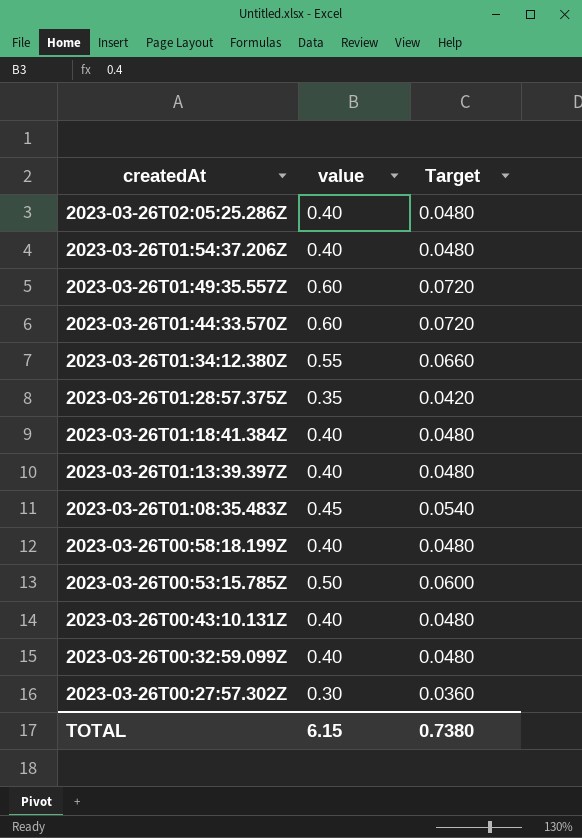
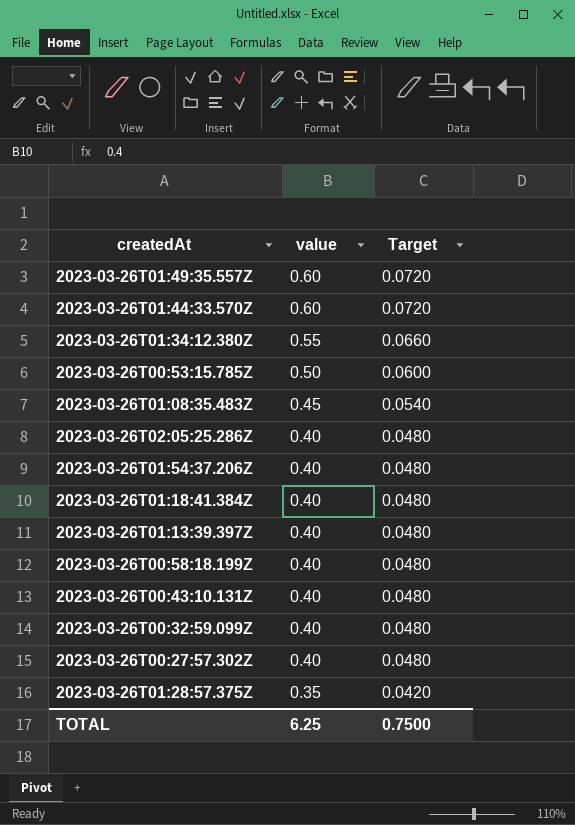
row order: createdAt descending -> value descending
2023-03-26T00:27:57.302Z | value: 0.30 -> 0.40
2023-03-26T00:27:57.302Z | Target: 0.0360 -> 0.0480
TOTAL | value: 6.15 -> 6.25
TOTAL | Target: 0.7380 -> 0.7500

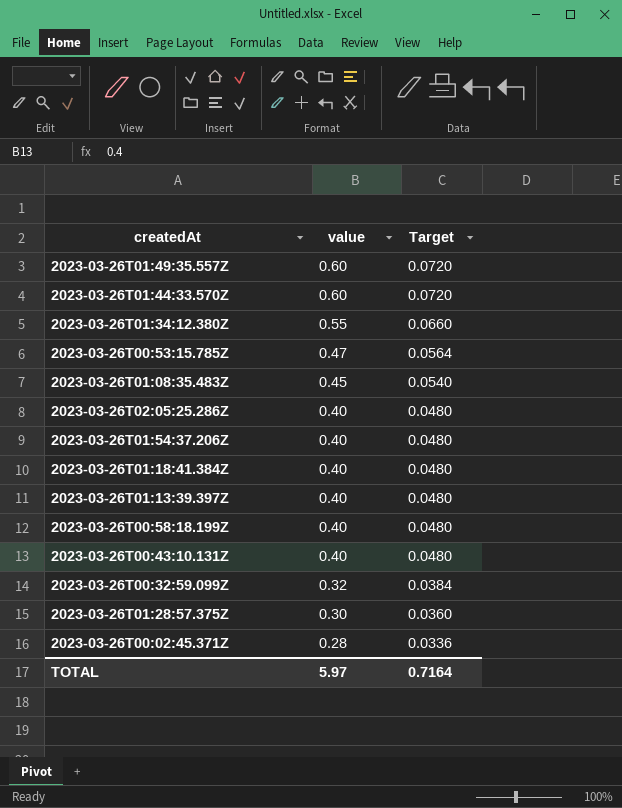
row 2023-03-26T00:27:57.302Z: 0.40 | 0.0480 -> none
2023-03-26T00:53:15.785Z | value: 0.50 -> 0.47
2023-03-26T00:53:15.785Z | Target: 0.0600 -> 0.0564
2023-03-26T00:32:59.099Z | value: 0.40 -> 0.32
2023-03-26T00:32:59.099Z | Target: 0.0480 -> 0.0384
2023-03-26T01:28:57.375Z | value: 0.35 -> 0.30
2023-03-26T01:28:57.375Z | Target: 0.0420 -> 0.0360
row 2023-03-26T00:02:45.371Z: none -> 0.28 | 0.0336
TOTAL | value: 6.25 -> 5.97
TOTAL | Target: 0.7500 -> 0.7164

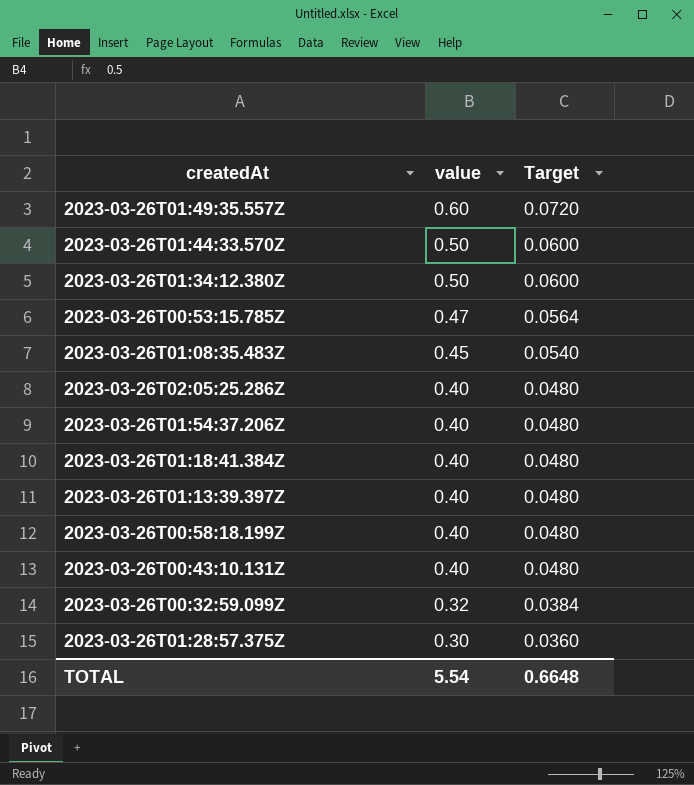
row 2023-03-26T00:02:45.371Z: 0.28 | 0.0336 -> none
2023-03-26T01:44:33.570Z | value: 0.60 -> 0.50
2023-03-26T01:44:33.570Z | Target: 0.0720 -> 0.0600
2023-03-26T01:34:12.380Z | value: 0.55 -> 0.50
2023-03-26T01:34:12.380Z | Target: 0.0660 -> 0.0600
TOTAL | value: 5.97 -> 5.54
TOTAL | Target: 0.7164 -> 0.6648

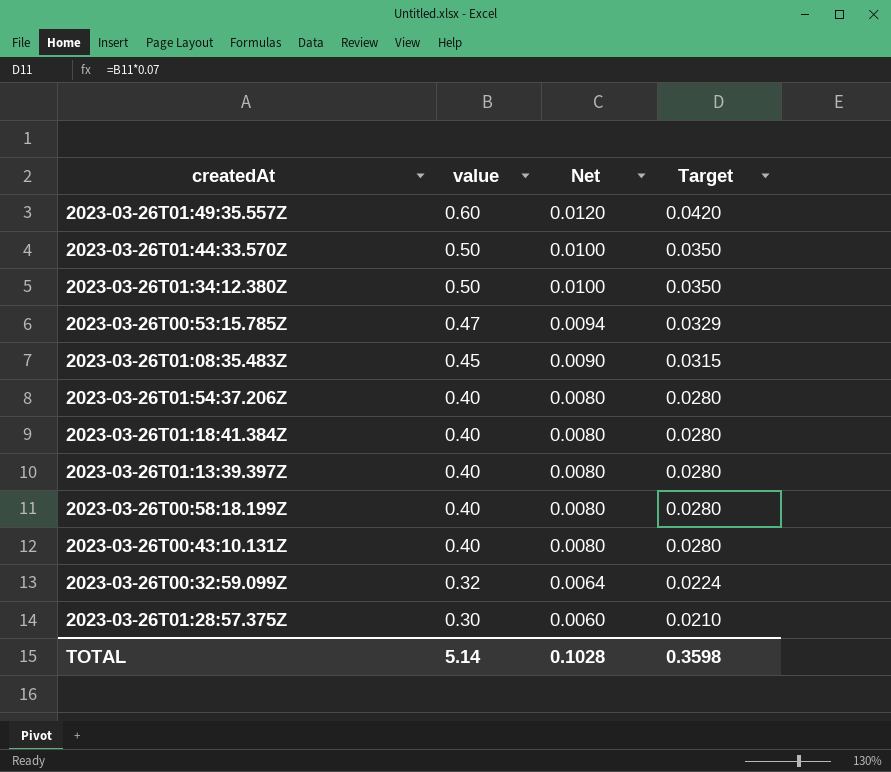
column Net | formula: none -> [value] * 0.02
column Target | formula: [value] * 0.12 -> [value] * 0.07
row 2023-03-26T02:05:25.286Z: 0.40 | 0.0480 -> none
TOTAL | value: 5.54 -> 5.14
TOTAL | Target: 0.6648 -> 0.3598

